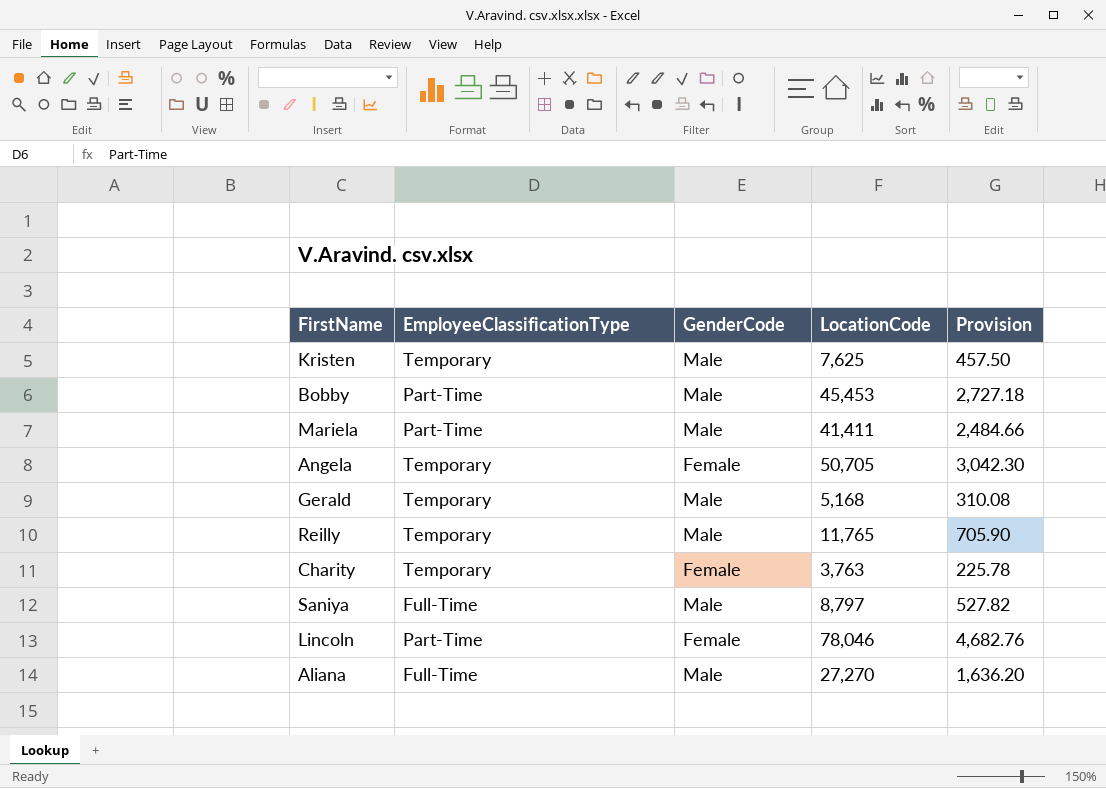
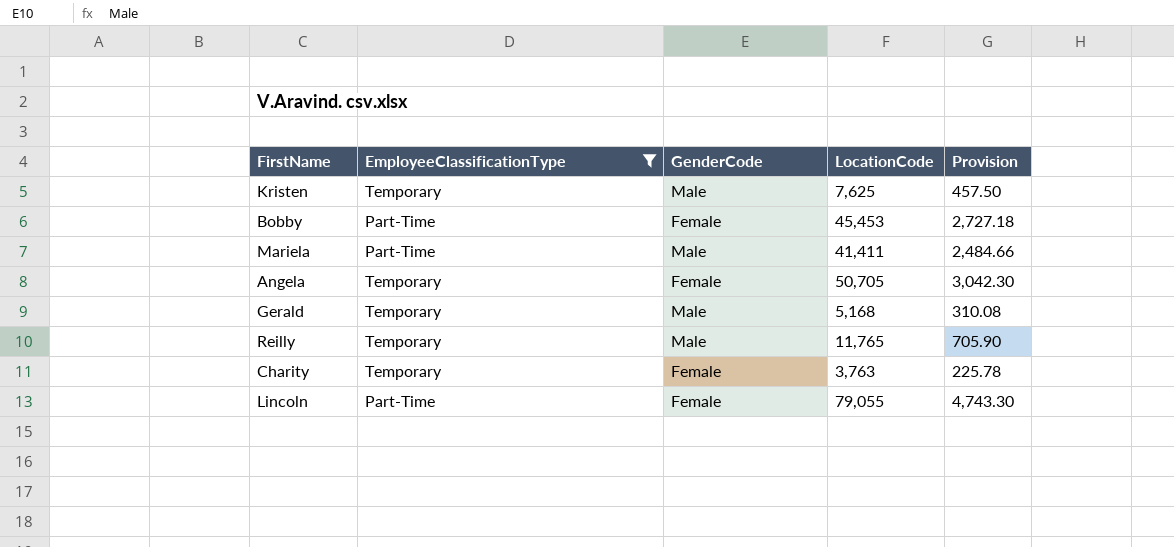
filter: none -> EmployeeClassificationType != Full-Time
Bobby | GenderCode: Male -> Female
Lincoln | LocationCode: 78,046 -> 79,055
Lincoln | Provision: 4,682.76 -> 4,743.30

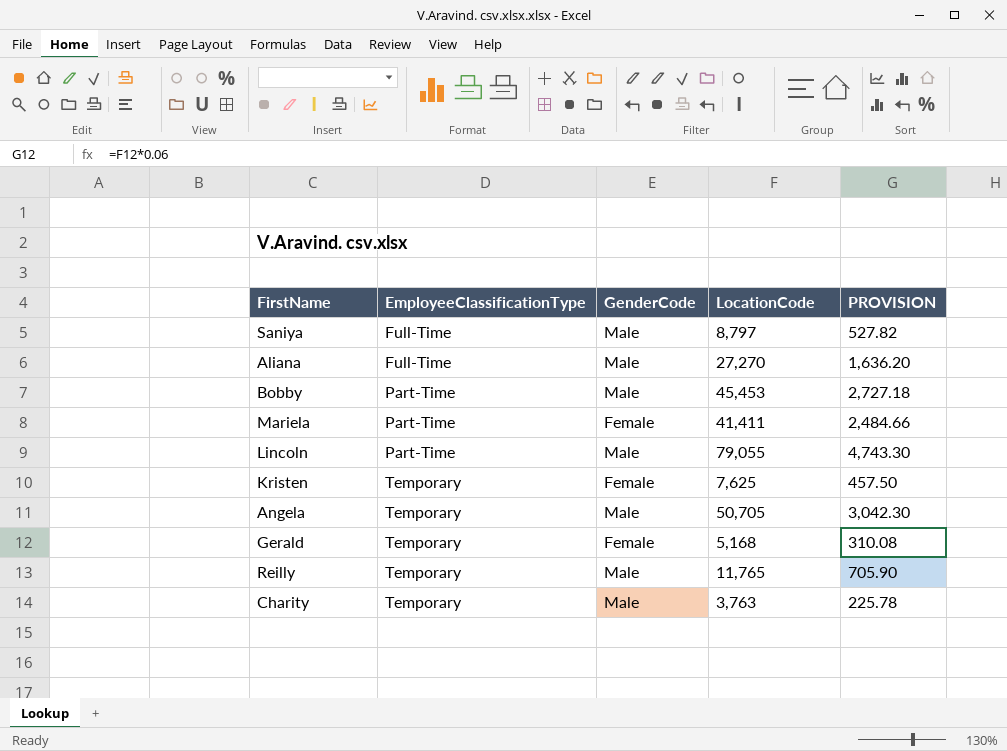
filter: EmployeeClassificationType != Full-Time -> none
row order: none -> EmployeeClassificationType ascending
column name: Provision -> PROVISION
Bobby | GenderCode: Female -> Male
Mariela | GenderCode: Male -> Female
Lincoln | GenderCode: Female -> Male
Kristen | GenderCode: Male -> Female
Angela | GenderCode: Female -> Male
Gerald | GenderCode: Male -> Female
Charity | GenderCode: Female -> Male

